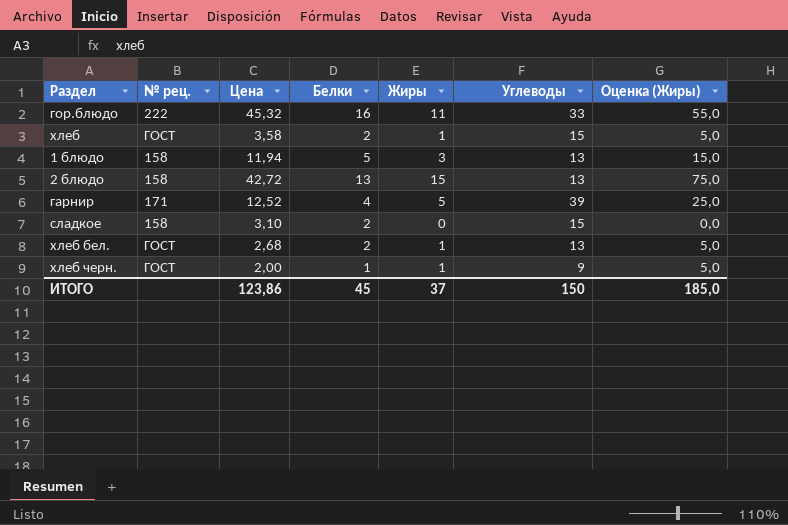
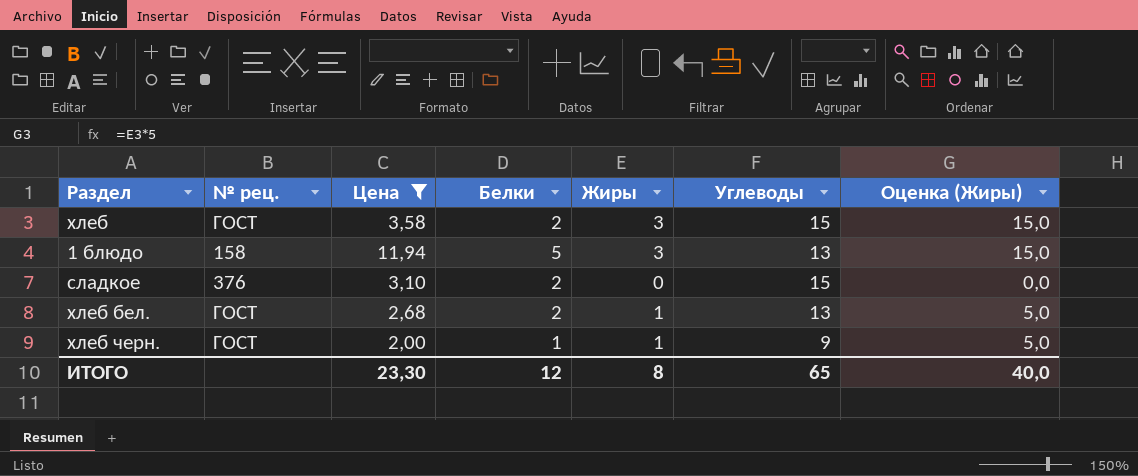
filter: none -> Цена <= 11,94
хлеб | Жиры: 1 -> 3
хлеб | Оценка (Жиры): 5,0 -> 15,0
сладкое | № рец.: 158 -> 376
ИТОГО | Цена: 123,86 -> 23,30
ИТОГО | Белки: 45 -> 12
ИТОГО | Жиры: 37 -> 8
ИТОГО | Углеводы: 150 -> 65
ИТОГО | Оценка (Жиры): 185,0 -> 40,0

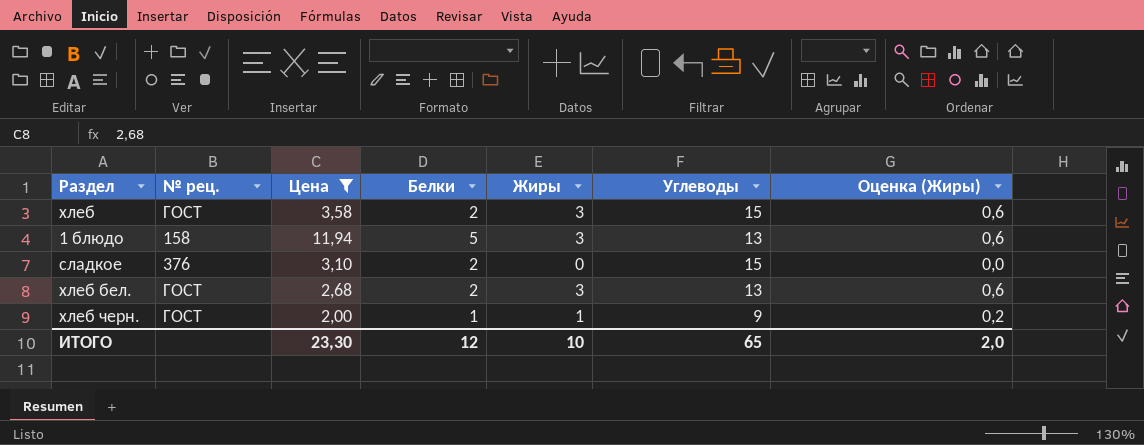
column Оценка (Жиры) | formula: [Жиры] * 5 -> [Жиры] * 0,2
хлеб бел. | Жиры: 1 -> 3
ИТОГО | Жиры: 8 -> 10
ИТОГО | Оценка (Жиры): 40,0 -> 2,0

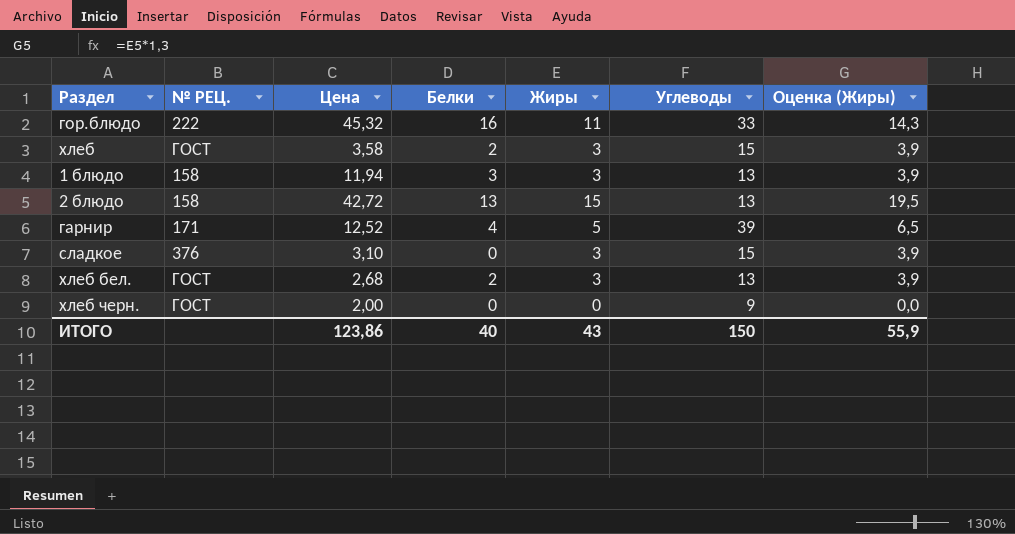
filter: Цена <= 11,94 -> none
column name: № рец. -> № РЕЦ.
column Оценка (Жиры) | formula: [Жиры] * 0,2 -> [Жиры] * 1,3
1 блюдо | Белки: 5 -> 3
сладкое | Белки: 2 -> 0
сладкое | Жиры: 0 -> 3
хлеб черн. | Белки: 1 -> 0
хлеб черн. | Жиры: 1 -> 0
ИТОГО | Цена: 23,30 -> 123,86
ИТОГО | Белки: 12 -> 40
ИТОГО | Жиры: 10 -> 43
ИТОГО | Углеводы: 65 -> 150
ИТОГО | Оценка (Жиры): 2,0 -> 55,9

